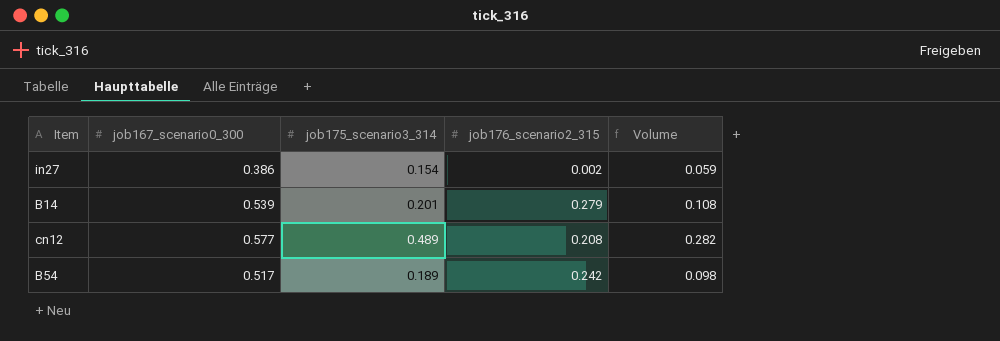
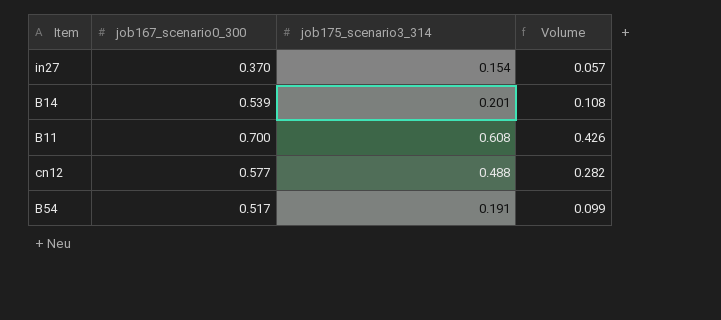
column job176_scenario2_315 | position: 4 -> none
in27 | job167_scenario0_300: 0.386 -> 0.370
in27 | Volume: 0.059 -> 0.057
row B11: none -> 0.700 | 0.608 | 0.426
cn12 | job175_scenario3_314: 0.489 -> 0.488
B54 | job175_scenario3_314: 0.189 -> 0.191
B54 | Volume: 0.098 -> 0.099

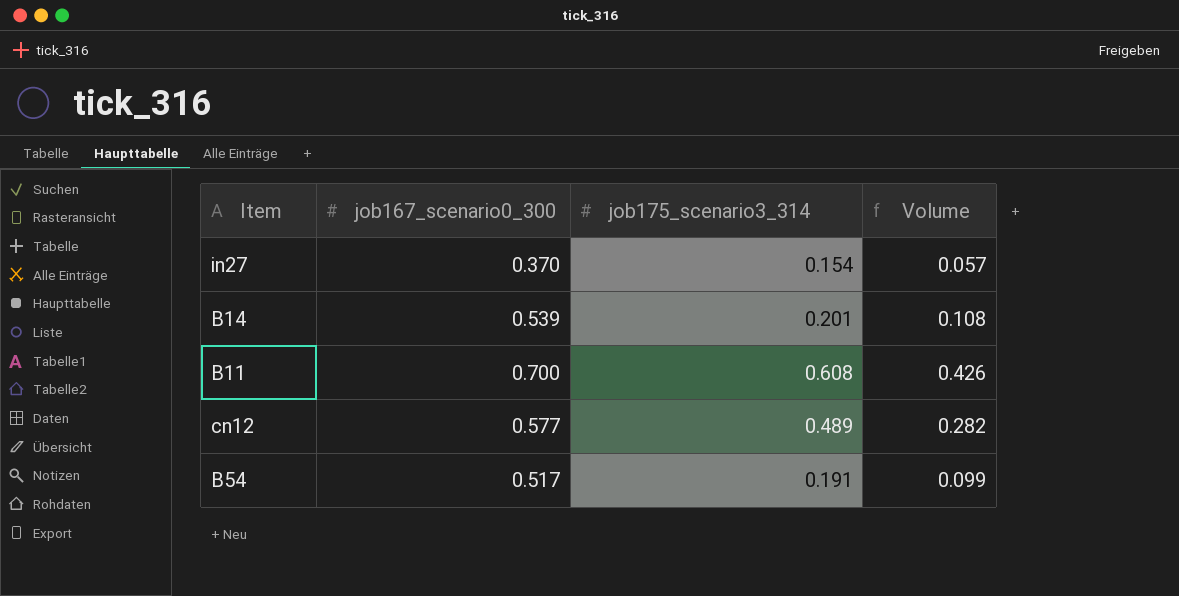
cn12 | job175_scenario3_314: 0.488 -> 0.489

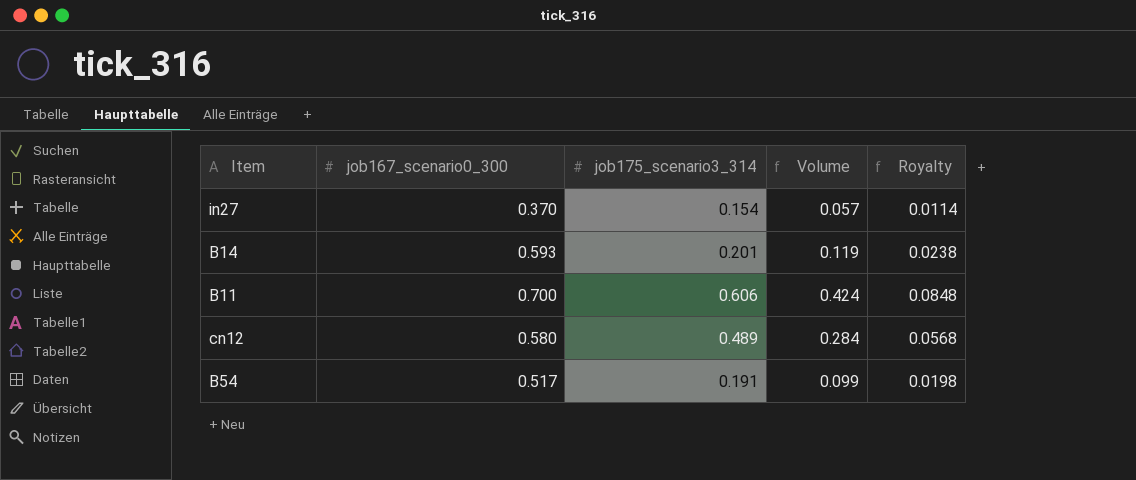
column Royalty | formula: none -> [Volume] * 0.2
B14 | job167_scenario0_300: 0.539 -> 0.593
B14 | Volume: 0.108 -> 0.119
B11 | job175_scenario3_314: 0.608 -> 0.606
B11 | Volume: 0.426 -> 0.424
cn12 | job167_scenario0_300: 0.577 -> 0.580
cn12 | Volume: 0.282 -> 0.284

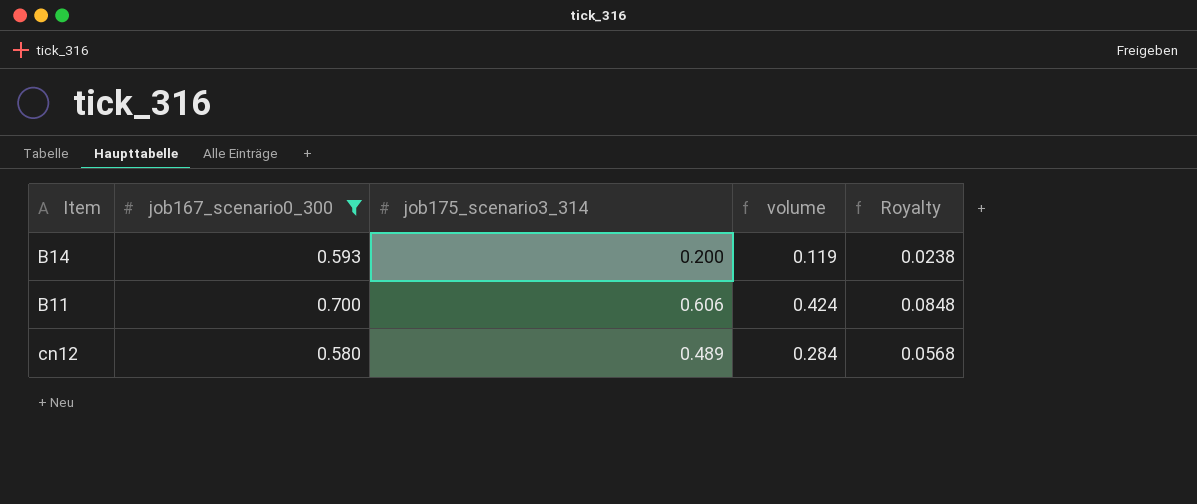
filter: none -> job167_scenario0_300 >= 0.580
column name: Volume -> volume
B14 | job175_scenario3_314: 0.201 -> 0.200

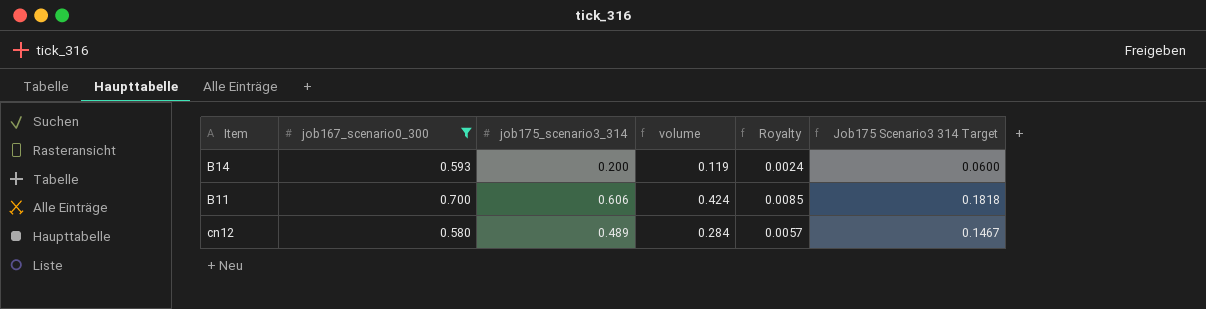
column Royalty | formula: [volume] * 0.2 -> [volume] * 0.02
column Job175 Scenario3 314 Target | formula: none -> [job175_scenario3_314] * 0.3

